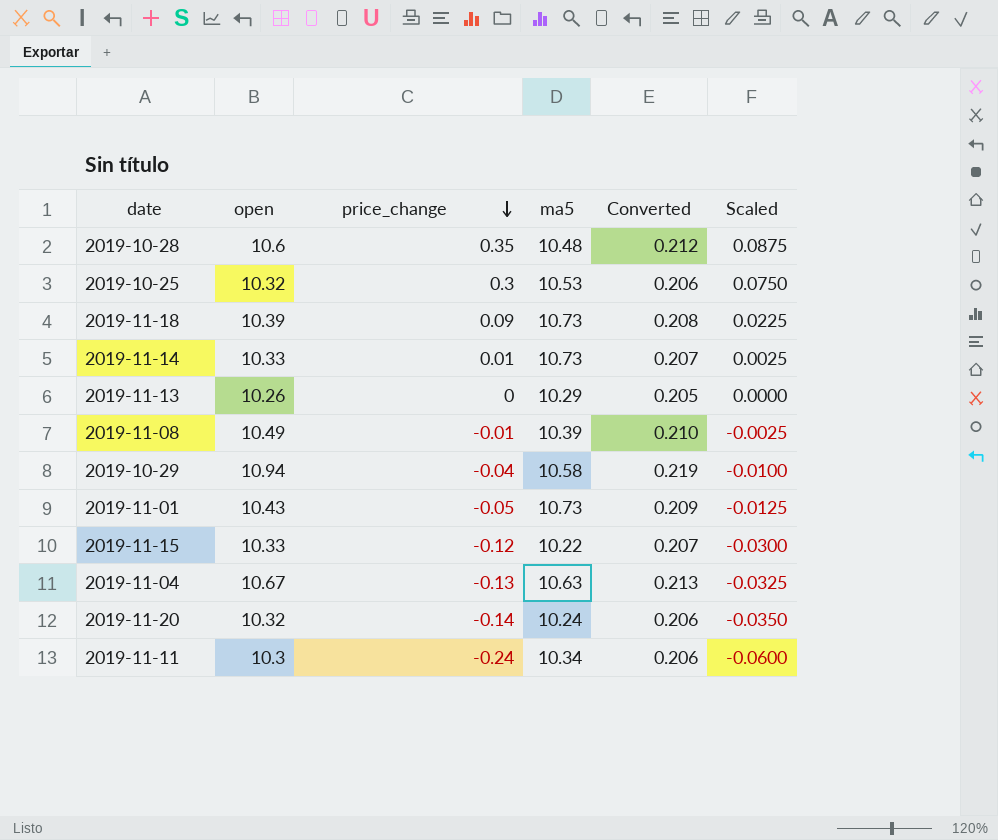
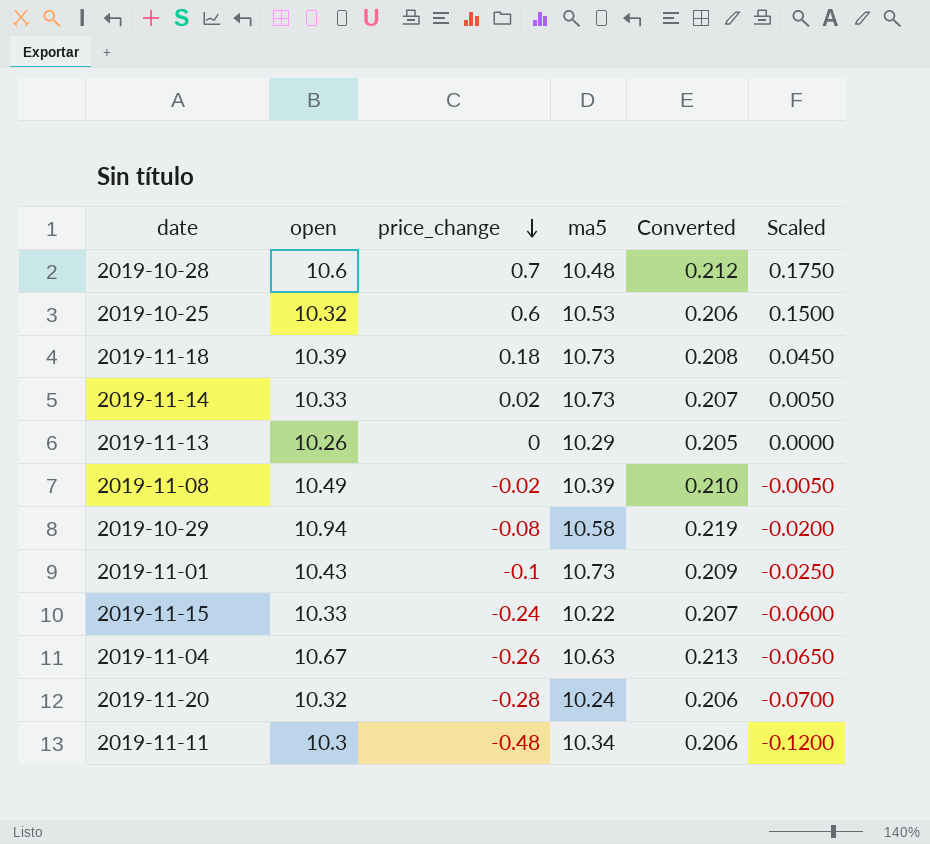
2019-10-28 | price_change: 0.35 -> 0.7
2019-10-28 | Scaled: 0.0875 -> 0.1750
2019-10-25 | price_change: 0.3 -> 0.6
2019-10-25 | Scaled: 0.0750 -> 0.1500
2019-11-18 | price_change: 0.09 -> 0.18
2019-11-18 | Scaled: 0.0225 -> 0.0450
2019-11-14 | price_change: 0.01 -> 0.02
2019-11-14 | Scaled: 0.0025 -> 0.0050
2019-11-08 | price_change: -0.01 -> -0.02
2019-11-08 | Scaled: -0.0025 -> -0.0050
2019-10-29 | price_change: -0.04 -> -0.08
2019-10-29 | Scaled: -0.0100 -> -0.0200
2019-11-01 | price_change: -0.05 -> -0.1
2019-11-01 | Scaled: -0.0125 -> -0.0250
2019-11-15 | price_change: -0.12 -> -0.24
2019-11-15 | Scaled: -0.0300 -> -0.0600
2019-11-04 | price_change: -0.13 -> -0.26
2019-11-04 | Scaled: -0.0325 -> -0.0650
2019-11-20 | price_change: -0.14 -> -0.28
2019-11-20 | Scaled: -0.0350 -> -0.0700
2019-11-11 | price_change: -0.24 -> -0.48
2019-11-11 | Scaled: -0.0600 -> -0.1200

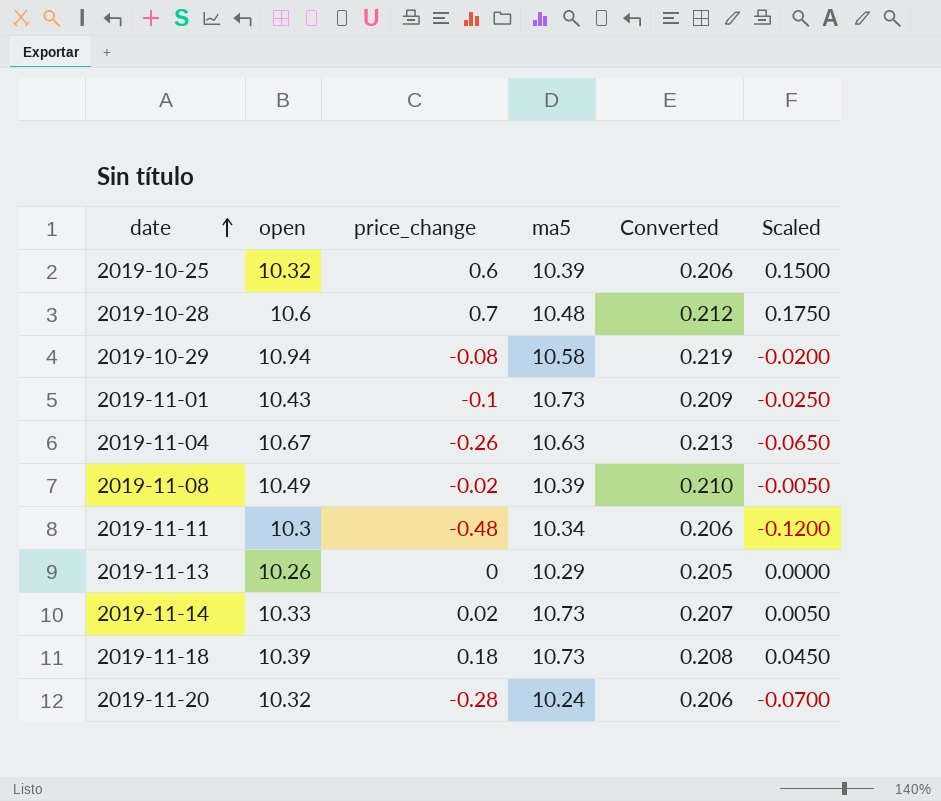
row order: price_change descending -> date ascending
row 2019-11-15: 10.33 | -0.24 | 10.22 | 0.207 | -0.0600 -> none
2019-10-25 | ma5: 10.53 -> 10.39

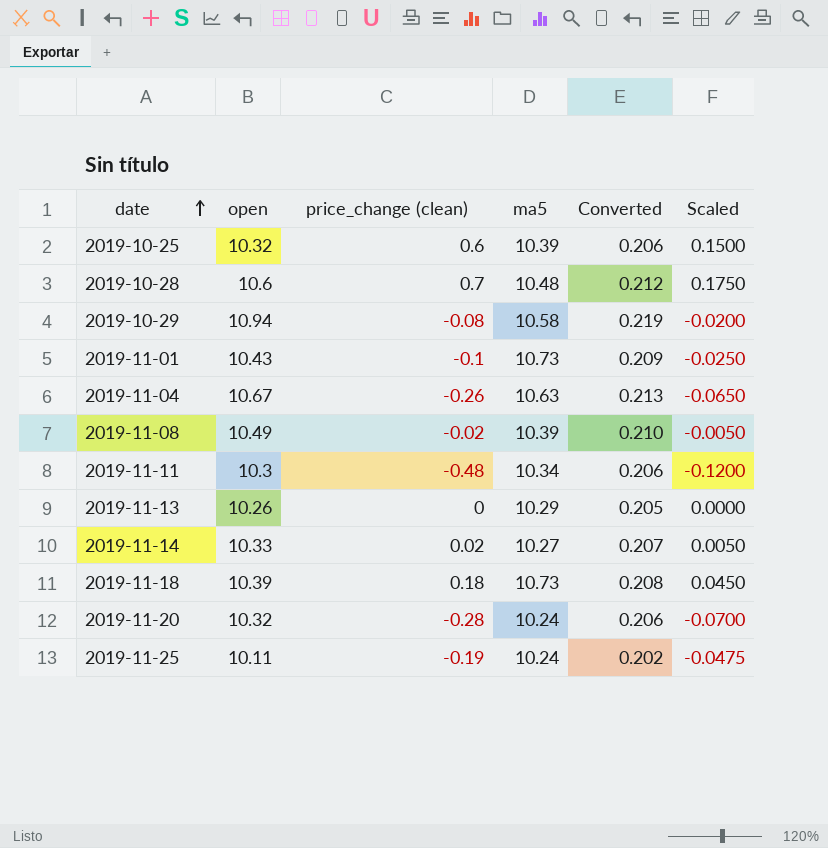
column name: price_change -> price_change (clean)
2019-11-14 | ma5: 10.73 -> 10.27
row 2019-11-25: none -> 10.11 | -0.19 | 10.24 | 0.202 | -0.0475

